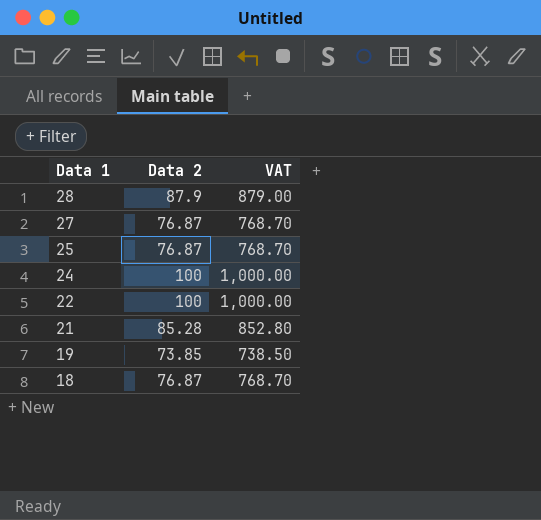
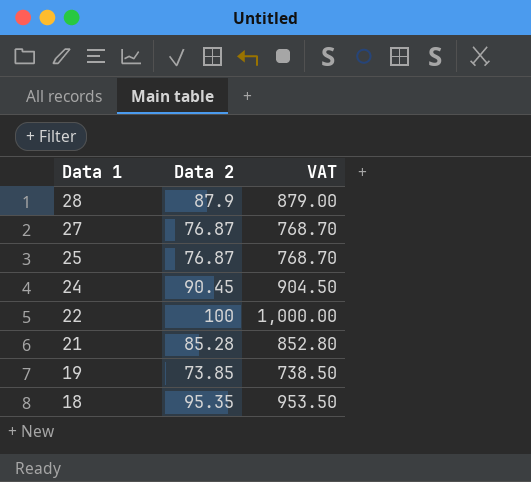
24 | Data 2: 100 -> 90.45
24 | VAT: 1,000.00 -> 904.50
18 | Data 2: 76.87 -> 95.35
18 | VAT: 768.70 -> 953.50

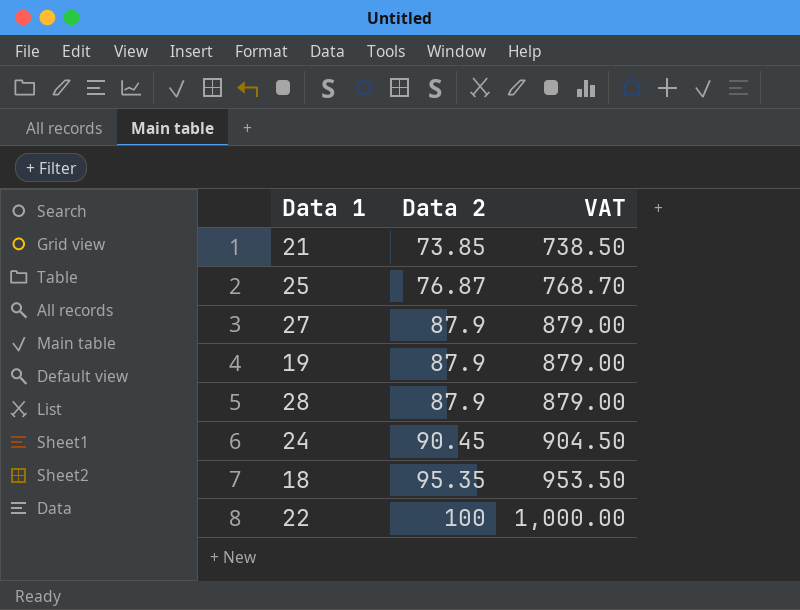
row order: Data 1 descending -> Data 2 ascending
21 | Data 2: 85.28 -> 73.85
21 | VAT: 852.80 -> 738.50
27 | Data 2: 76.87 -> 87.9
27 | VAT: 768.70 -> 879.00
19 | Data 2: 73.85 -> 87.9
19 | VAT: 738.50 -> 879.00

